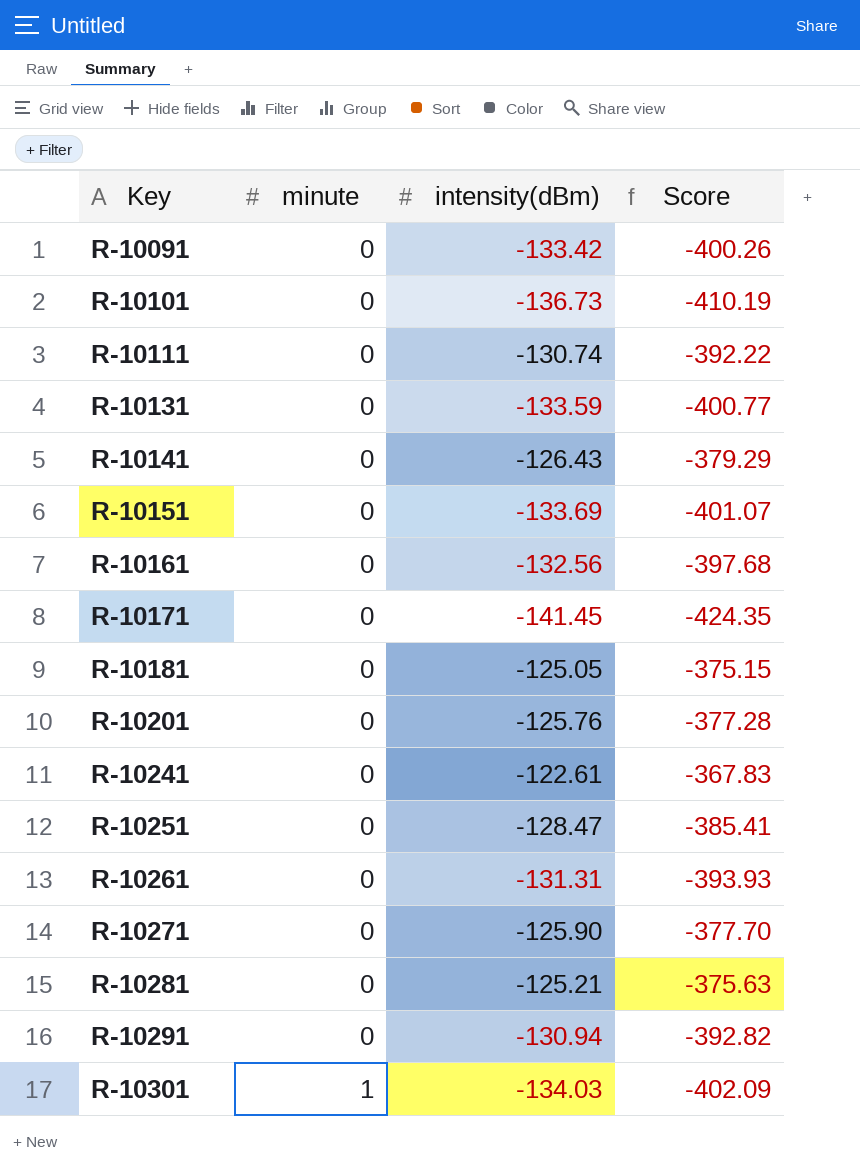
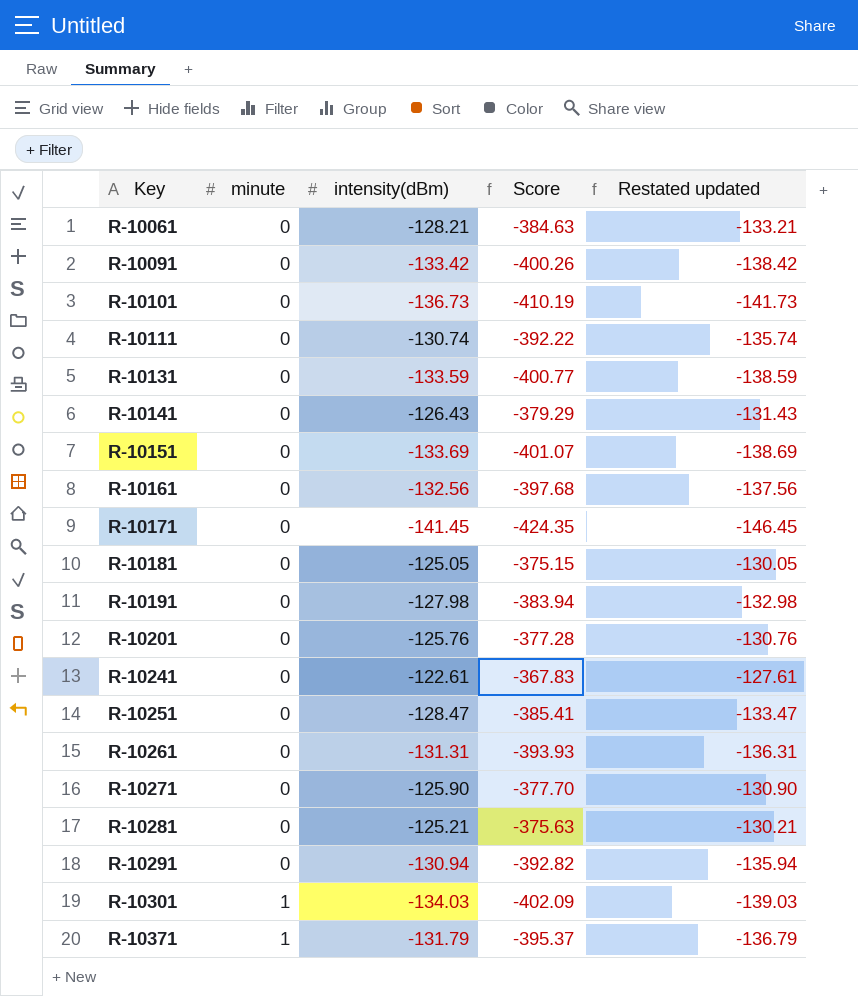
column Restated updated | formula: none -> [intensity(dBm)] - 5
row R-10061: none -> 0 | -128.21 | -384.63 | -133.21
row R-10191: none -> 0 | -127.98 | -383.94 | -132.98
row R-10371: none -> 1 | -131.79 | -395.37 | -136.79

